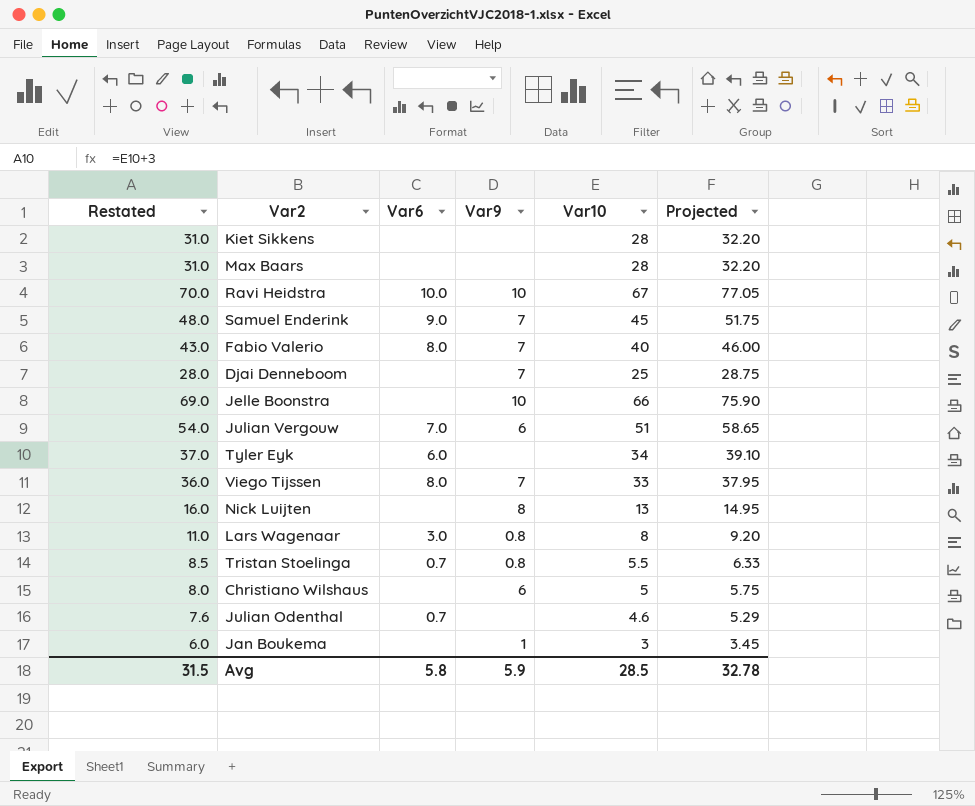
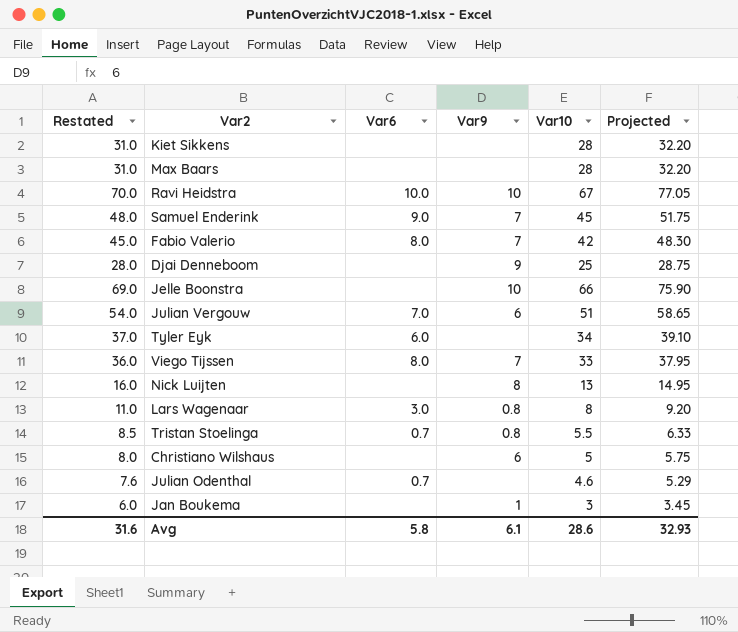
Fabio Valerio | Restated: 43.0 -> 45.0
Fabio Valerio | Var10: 40 -> 42
Fabio Valerio | Projected: 46.00 -> 48.30
Djai Denneboom | Var9: 7 -> 9
Avg | Restated: 31.5 -> 31.6
Avg | Var9: 5.9 -> 6.1
Avg | Var10: 28.5 -> 28.6
Avg | Projected: 32.78 -> 32.93

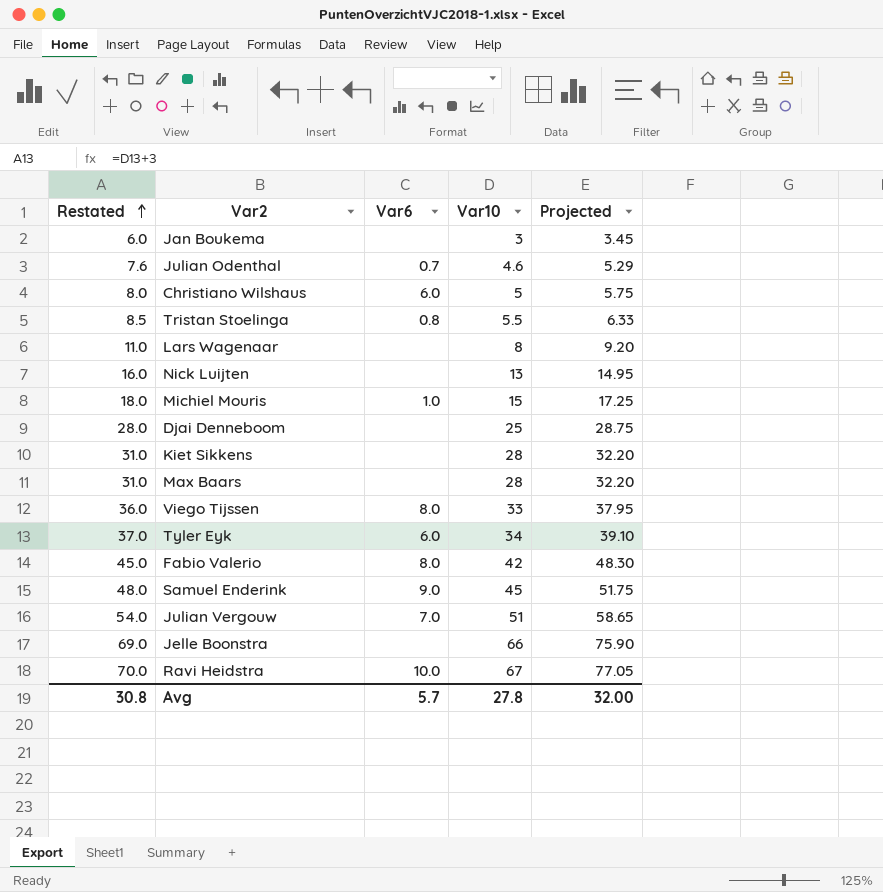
row order: none -> Restated ascending
column Var9 | position: 4 -> none
Christiano Wilshaus | Var6: none -> 6.0
Tristan Stoelinga | Var6: 0.7 -> 0.8
Lars Wagenaar | Var6: 3.0 -> none
row Michiel Mouris: none -> 18.0 | 1.0 | 15 | 17.25
Avg | Restated: 31.6 -> 30.8
Avg | Var6: 5.8 -> 5.7
Avg | Var10: 28.6 -> 27.8
Avg | Projected: 32.93 -> 32.00

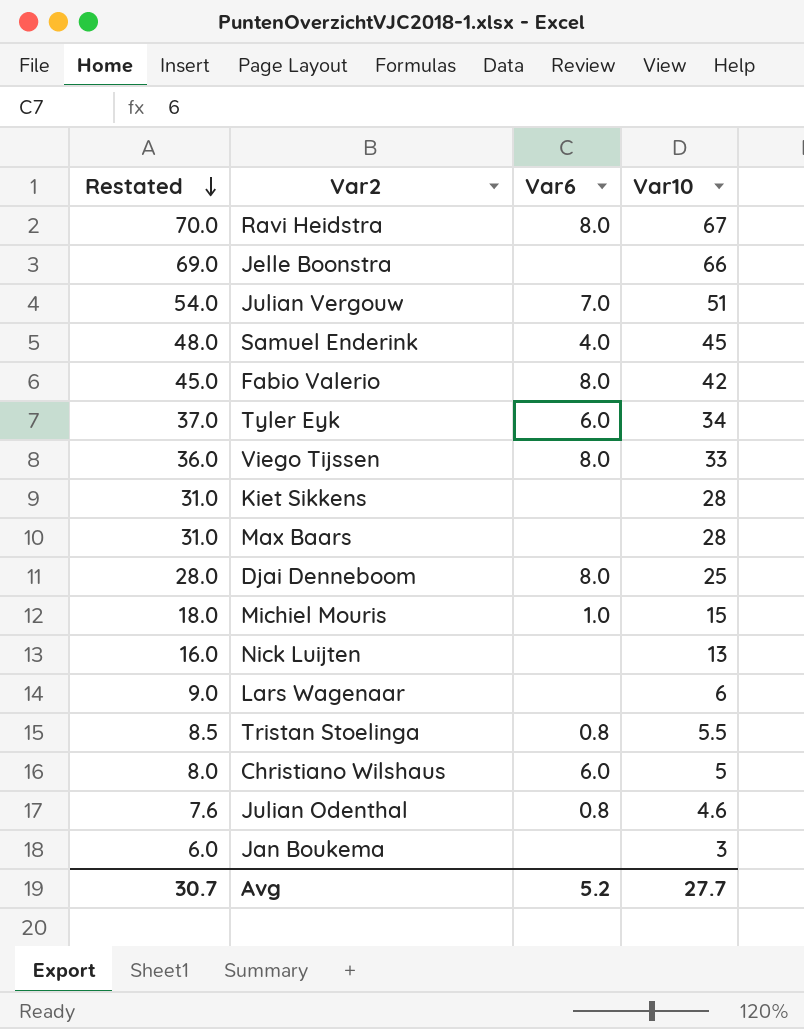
row order: Restated ascending -> Restated descending
column Projected | formula: [Var10] * 1.15 -> none
Ravi Heidstra | Var6: 10.0 -> 8.0
Samuel Enderink | Var6: 9.0 -> 4.0
Djai Denneboom | Var6: none -> 8.0
Lars Wagenaar | Restated: 11.0 -> 9.0
Lars Wagenaar | Var10: 8 -> 6
Julian Odenthal | Var6: 0.7 -> 0.8
Avg | Restated: 30.8 -> 30.7
Avg | Var6: 5.7 -> 5.2
Avg | Var10: 27.8 -> 27.7

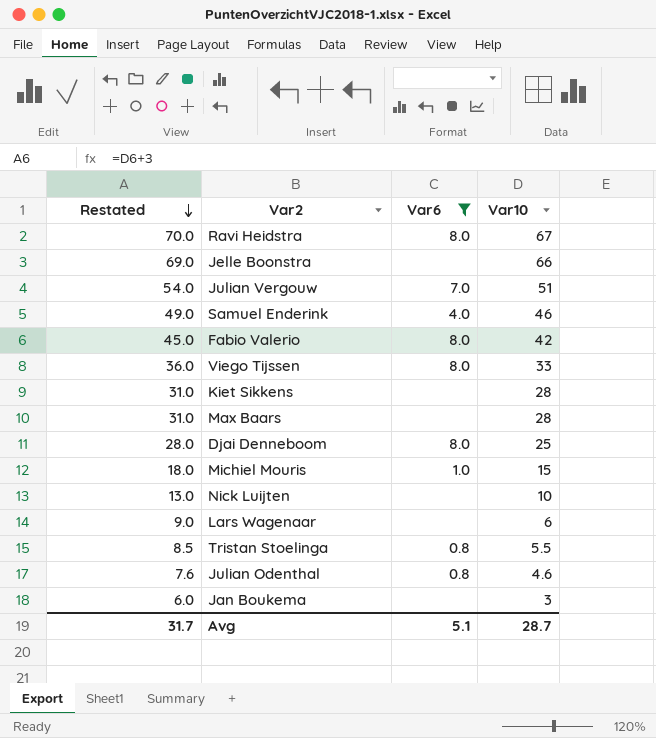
filter: none -> Var6 != 6.0
Samuel Enderink | Restated: 48.0 -> 49.0
Samuel Enderink | Var10: 45 -> 46
Nick Luijten | Restated: 16.0 -> 13.0
Nick Luijten | Var10: 13 -> 10
Avg | Restated: 30.7 -> 31.7
Avg | Var6: 5.2 -> 5.1
Avg | Var10: 27.7 -> 28.7

